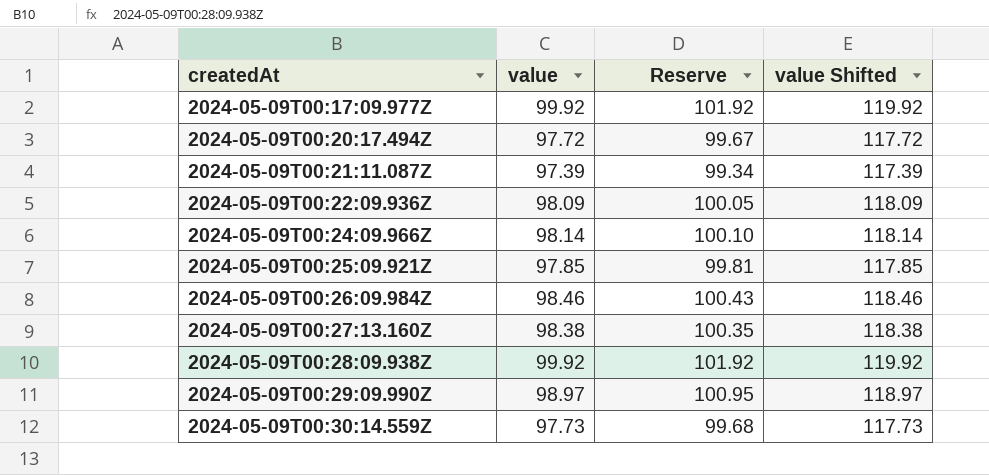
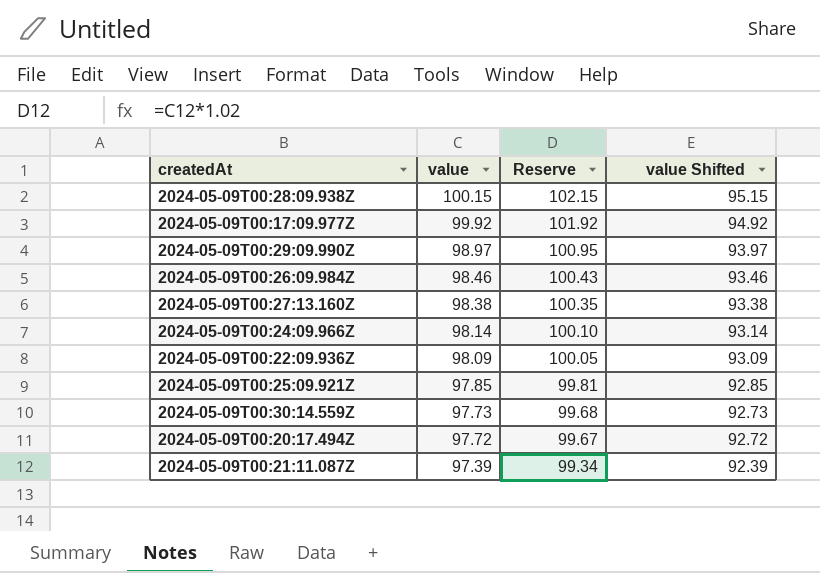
row order: createdAt ascending -> value descending
column value Shifted | formula: [value] + 20 -> [value] - 5
2024-05-09T00:28:09.938Z | value: 99.92 -> 100.15
2024-05-09T00:28:09.938Z | Reserve: 101.92 -> 102.15

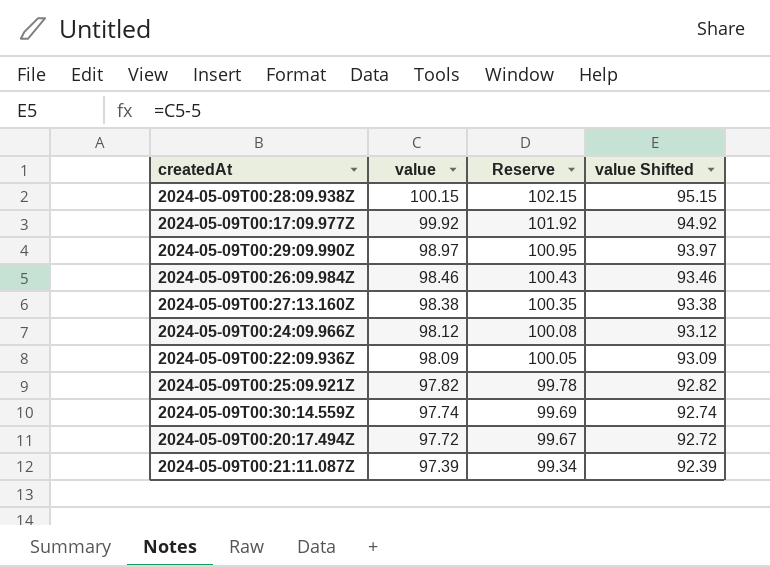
2024-05-09T00:24:09.966Z | value: 98.14 -> 98.12
2024-05-09T00:24:09.966Z | Reserve: 100.10 -> 100.08
2024-05-09T00:24:09.966Z | value Shifted: 93.14 -> 93.12
2024-05-09T00:25:09.921Z | value: 97.85 -> 97.82
2024-05-09T00:25:09.921Z | Reserve: 99.81 -> 99.78
2024-05-09T00:25:09.921Z | value Shifted: 92.85 -> 92.82
2024-05-09T00:30:14.559Z | value: 97.73 -> 97.74
2024-05-09T00:30:14.559Z | Reserve: 99.68 -> 99.69
2024-05-09T00:30:14.559Z | value Shifted: 92.73 -> 92.74

